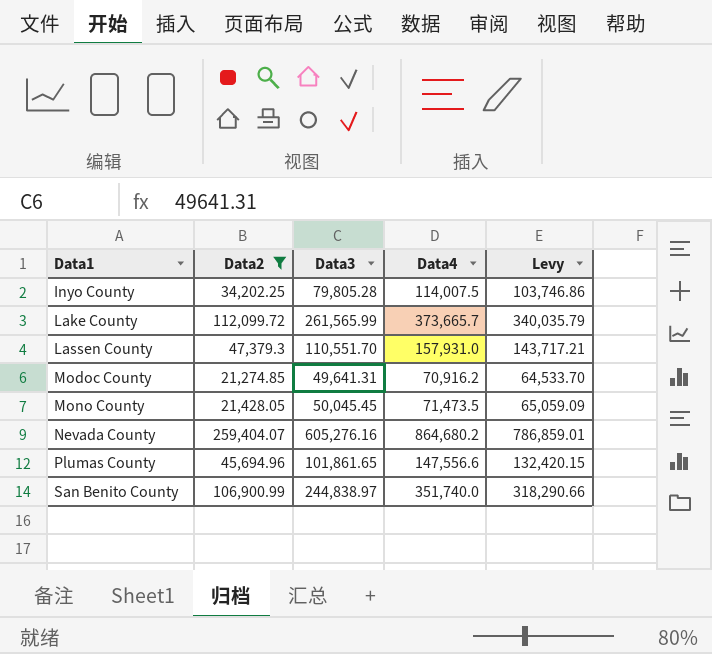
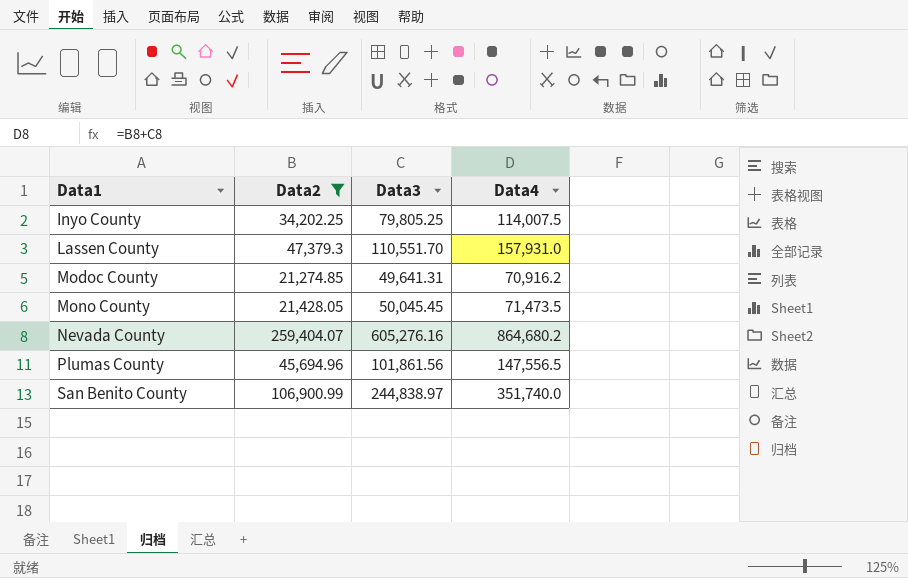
column Levy | formula: [Data3] * 1.3 -> none
row Lake County: 112,099.72 | 261,565.99 | 373,665.7 | 340,035.79 -> none
Inyo County | Data3: 79,805.28 -> 79,805.25
Plumas County | Data3: 101,861.65 -> 101,861.56
Plumas County | Data4: 147,556.6 -> 147,556.5

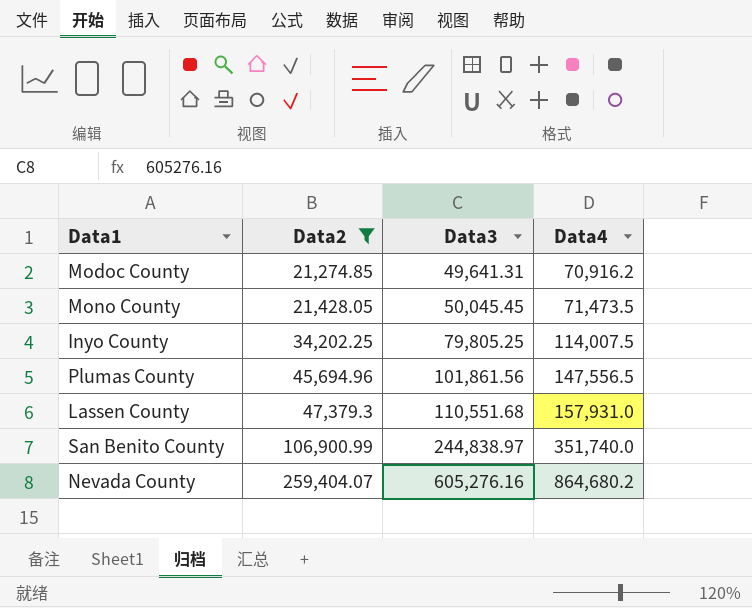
row order: Data1 ascending -> Data2 ascending
Lassen County | Data3: 110,551.70 -> 110,551.68

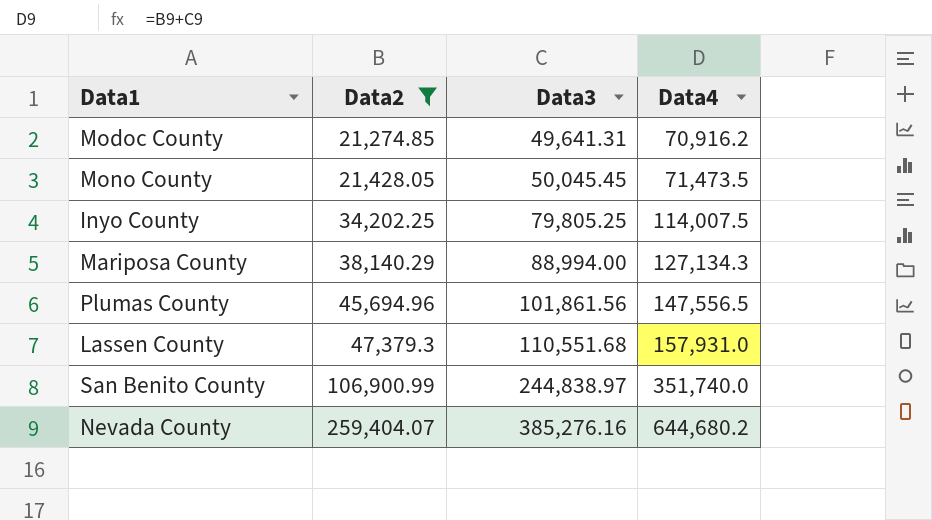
row Mariposa County: none -> 38,140.29 | 88,994.00 | 127,134.3
Nevada County | Data3: 605,276.16 -> 385,276.16
Nevada County | Data4: 864,680.2 -> 644,680.2

